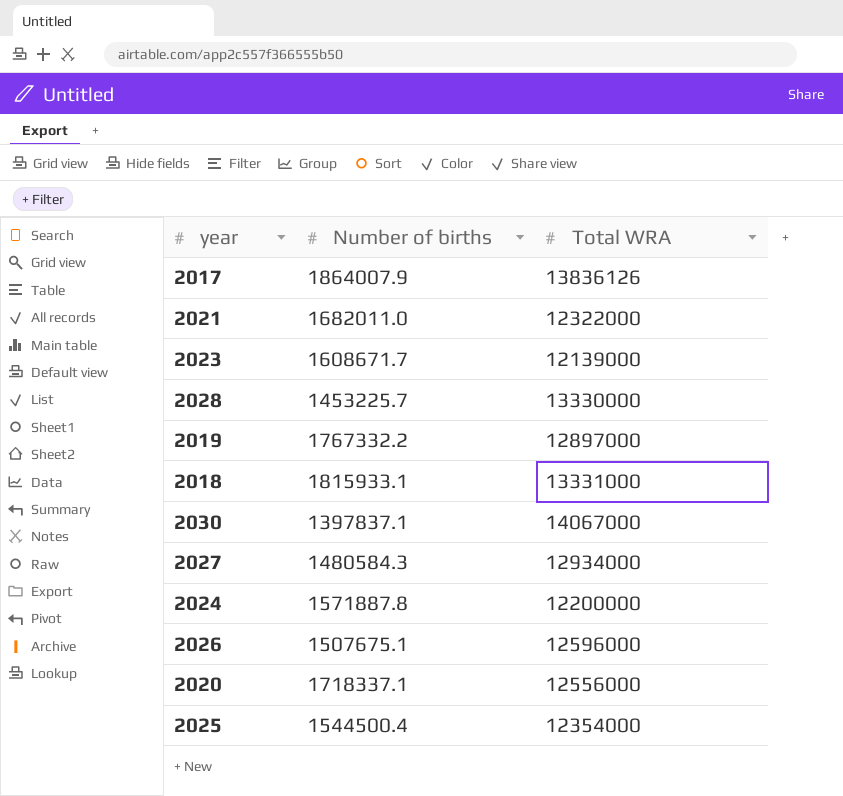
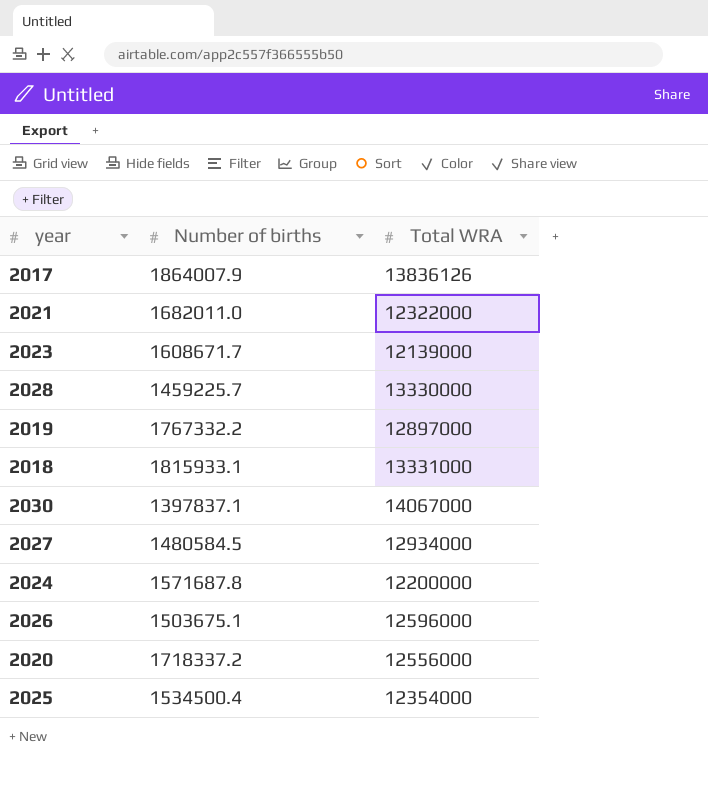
2028 | Number of births: 1453225.7 -> 1459225.7
2027 | Number of births: 1480584.3 -> 1480584.5
2024 | Number of births: 1571887.8 -> 1571687.8
2026 | Number of births: 1507675.1 -> 1503675.1
2020 | Number of births: 1718337.1 -> 1718337.2
2025 | Number of births: 1544500.4 -> 1534500.4

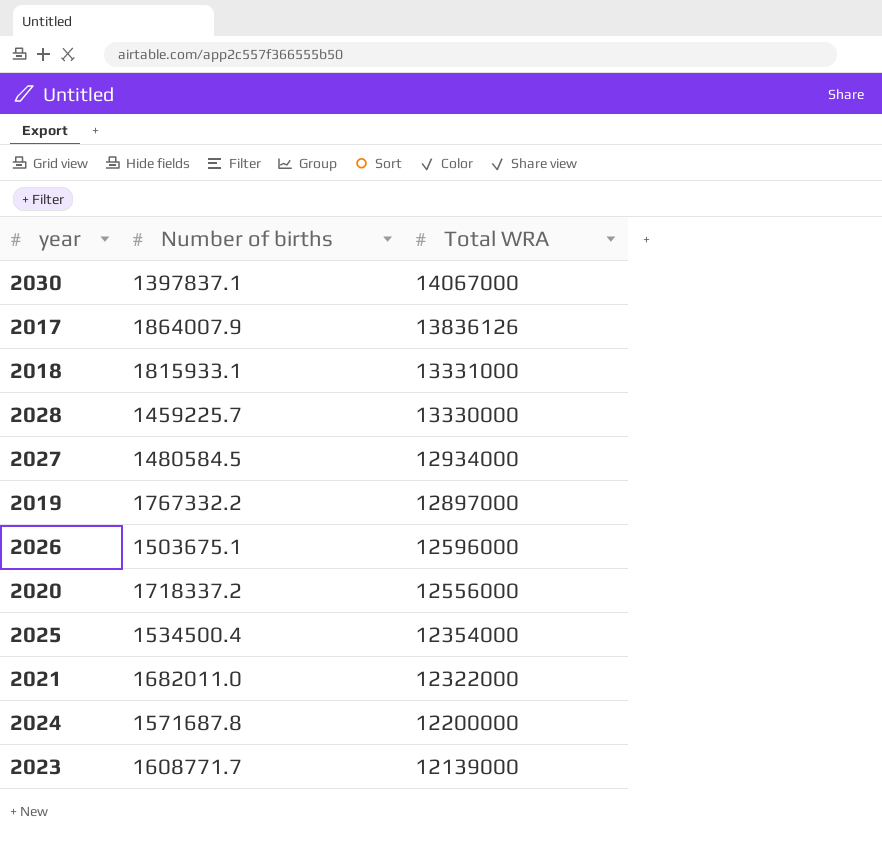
row order: none -> Total WRA descending
2023 | Number of births: 1608671.7 -> 1608771.7

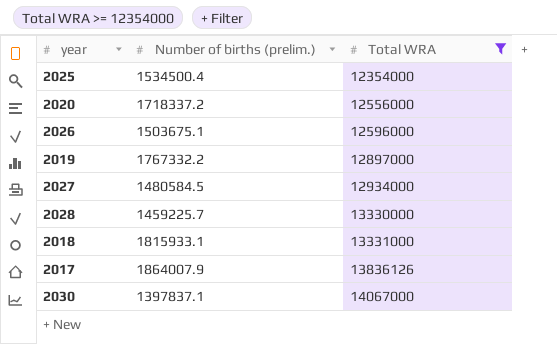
filter: none -> Total WRA >= 12354000
row order: Total WRA descending -> Total WRA ascending
column name: Number of births -> Number of births (prelim.)

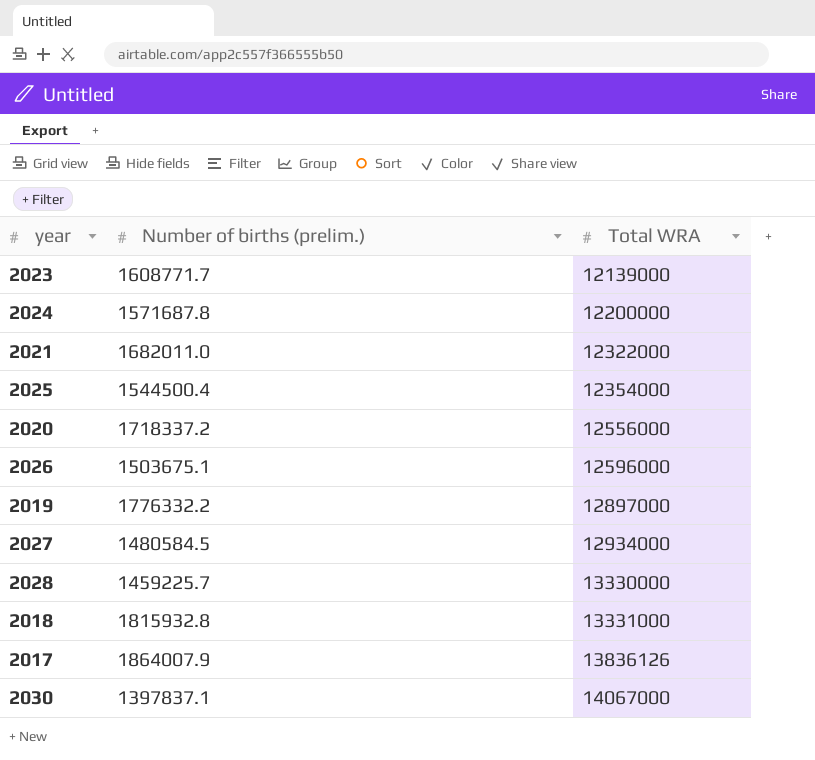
filter: Total WRA >= 12354000 -> none
2025 | Number of births (prelim.): 1534500.4 -> 1544500.4
2019 | Number of births (prelim.): 1767332.2 -> 1776332.2
2018 | Number of births (prelim.): 1815933.1 -> 1815932.8

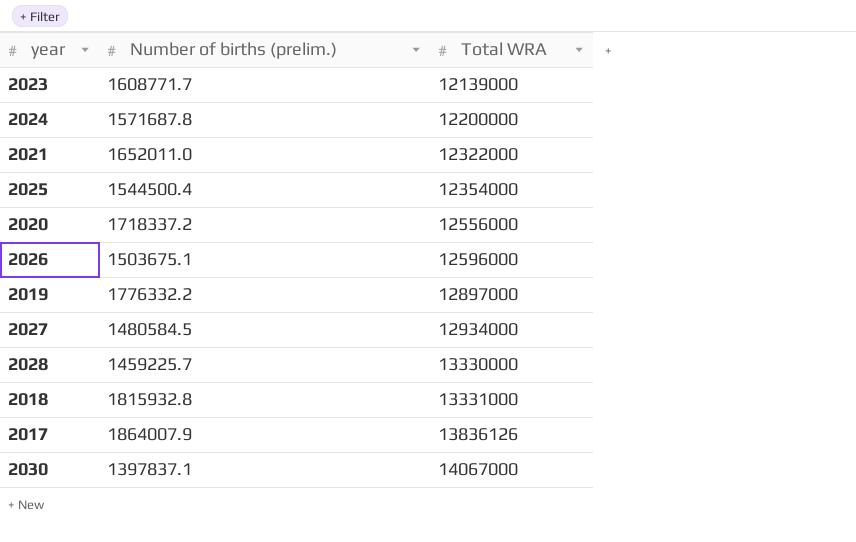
2021 | Number of births (prelim.): 1682011.0 -> 1652011.0

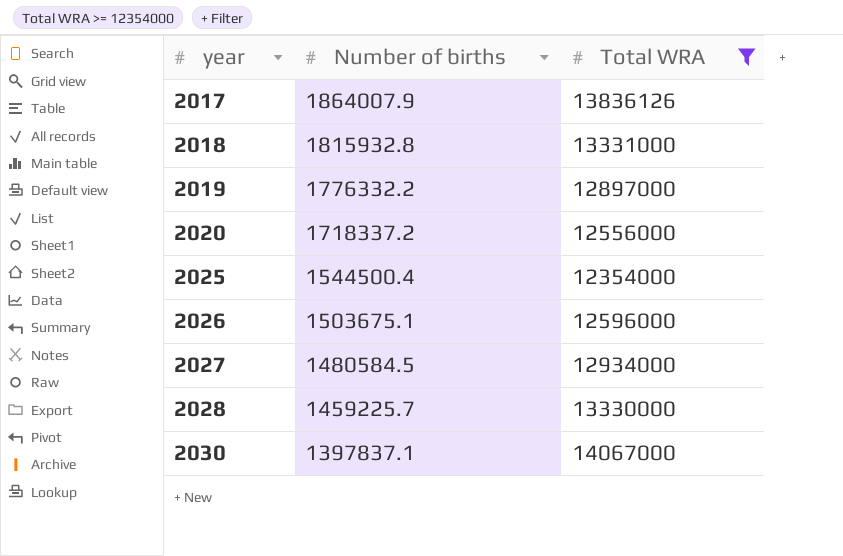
filter: none -> Total WRA >= 12354000
row order: Total WRA ascending -> year ascending
column name: Number of births (prelim.) -> Number of births

